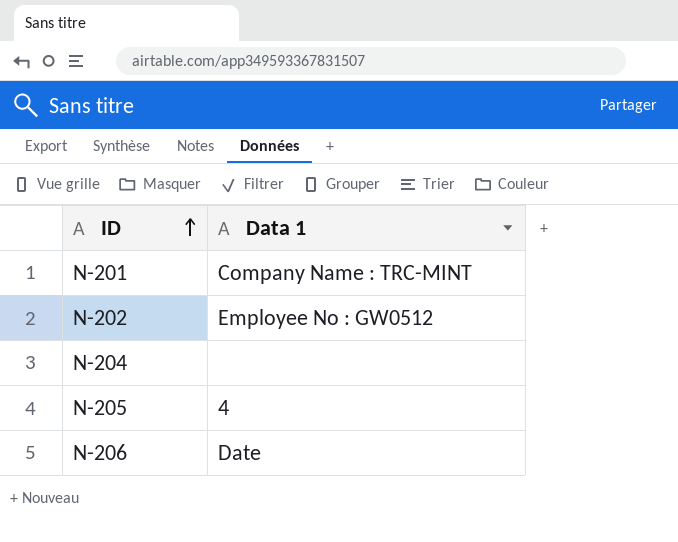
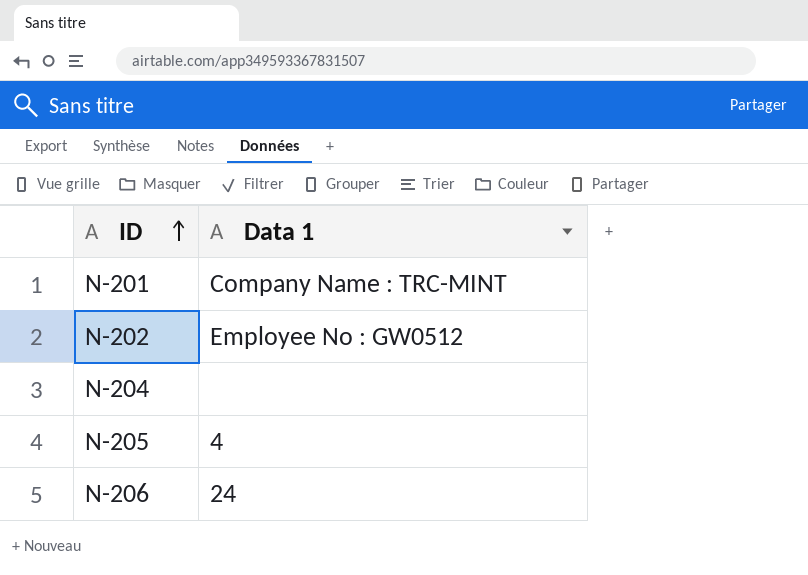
N-206 | Data 1: Date -> 24

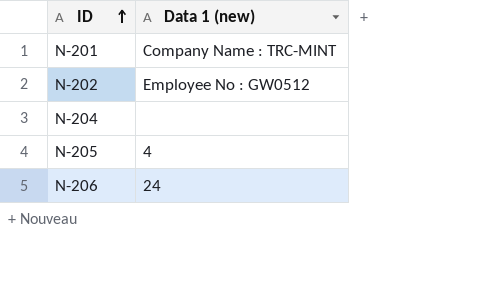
column name: Data 1 -> Data 1 (new)

